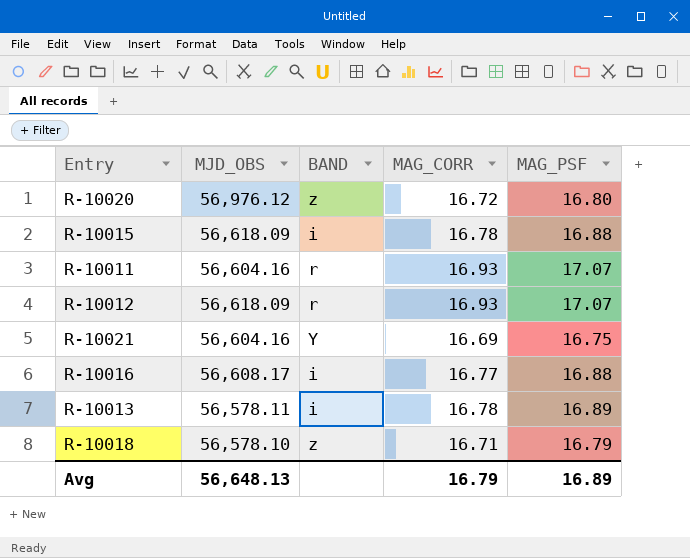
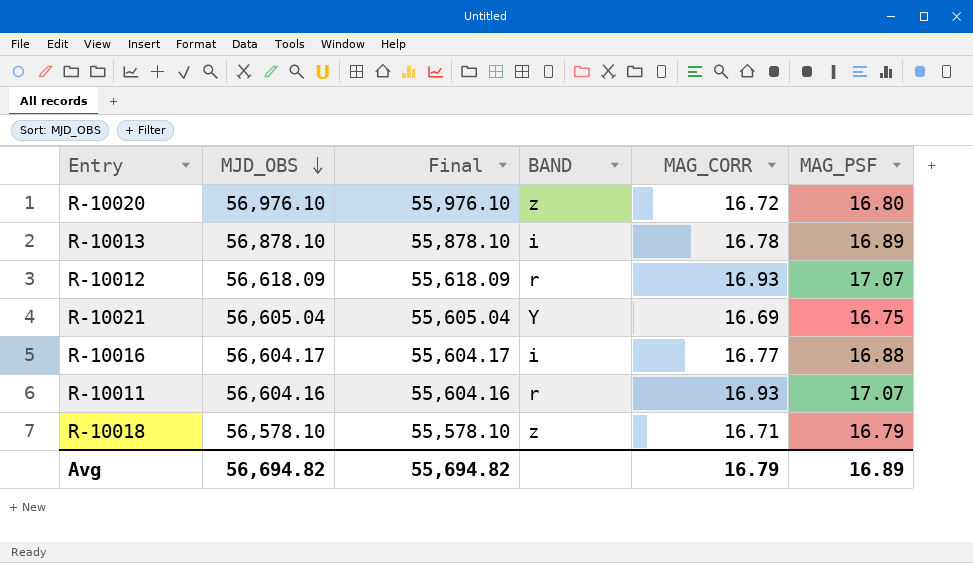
row order: none -> MJD_OBS descending
column Final | formula: none -> [MJD_OBS] - 1000
row R-10015: 56,618.09 | i | 16.78 | 16.88 -> none
R-10020 | MJD_OBS: 56,976.12 -> 56,976.10
R-10013 | MJD_OBS: 56,578.11 -> 56,878.10
R-10021 | MJD_OBS: 56,604.16 -> 56,605.04
R-10016 | MJD_OBS: 56,608.17 -> 56,604.17
Avg | MJD_OBS: 56,648.13 -> 56,694.82

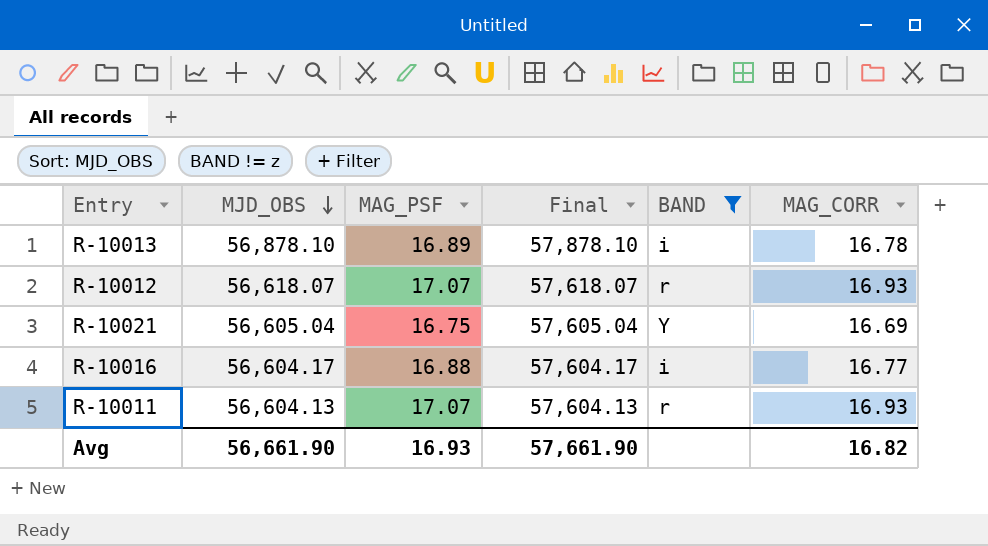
filter: none -> BAND != z
column MAG_PSF | position: 6 -> 3
column Final | formula: [MJD_OBS] - 1000 -> [MJD_OBS] + 1000
R-10012 | MJD_OBS: 56,618.09 -> 56,618.07
R-10011 | MJD_OBS: 56,604.16 -> 56,604.13
Avg | MJD_OBS: 56,694.82 -> 56,661.90
Avg | MAG_PSF: 16.89 -> 16.93
Avg | Final: 55,694.82 -> 57,661.90
Avg | MAG_CORR: 16.79 -> 16.82

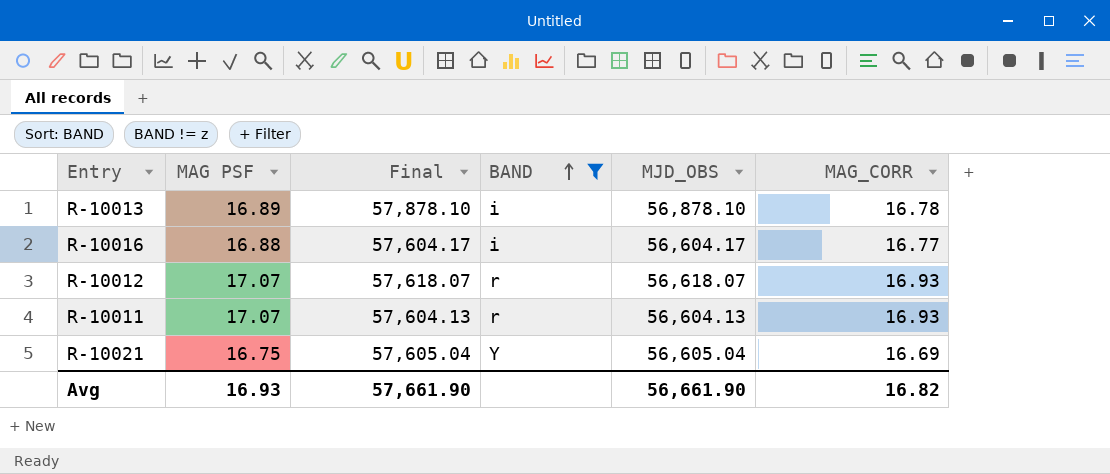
row order: MJD_OBS descending -> BAND ascending
column name: MAG_PSF -> MAG PSF
column MJD_OBS | position: 2 -> 5

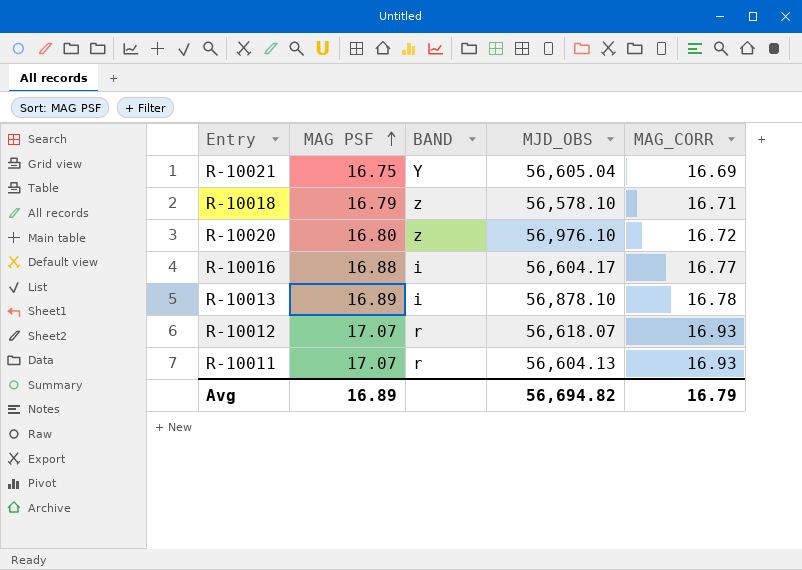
filter: BAND != z -> none
row order: BAND ascending -> MAG PSF ascending
column Final | formula: [MJD_OBS] + 1000 -> none
Avg | MAG PSF: 16.93 -> 16.89
Avg | MJD_OBS: 56,661.90 -> 56,694.82
Avg | MAG_CORR: 16.82 -> 16.79

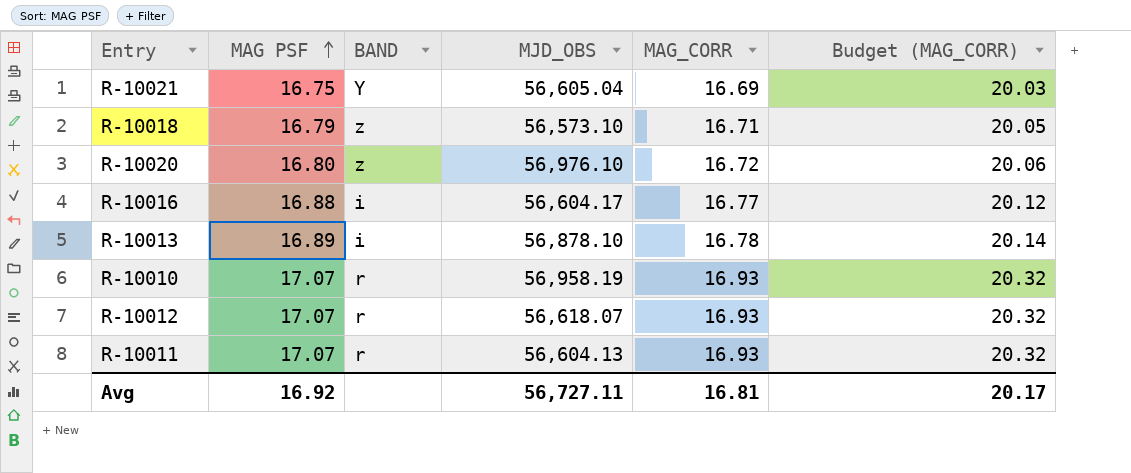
column Budget (MAG_CORR) | formula: none -> [MAG_CORR] * 1.2
R-10018 | MJD_OBS: 56,578.10 -> 56,573.10
row R-10010: none -> 17.07 | r | 56,958.19 | 16.93 | 20.32
Avg | MAG PSF: 16.89 -> 16.92
Avg | MJD_OBS: 56,694.82 -> 56,727.11
Avg | MAG_CORR: 16.79 -> 16.81

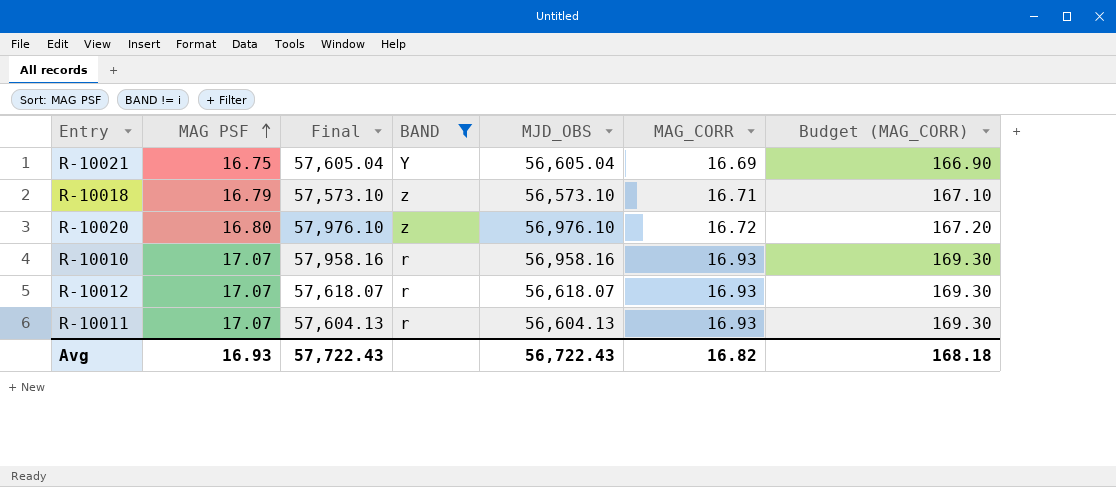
filter: none -> BAND != i
column Final | formula: none -> [MJD_OBS] + 1000
column Budget (MAG_CORR) | formula: [MAG_CORR] * 1.2 -> [MAG_CORR] * 10
R-10010 | MJD_OBS: 56,958.19 -> 56,958.16
Avg | MAG PSF: 16.92 -> 16.93
Avg | MJD_OBS: 56,727.11 -> 56,722.43
Avg | MAG_CORR: 16.81 -> 16.82
Avg | Budget (MAG_CORR): 20.17 -> 168.18

